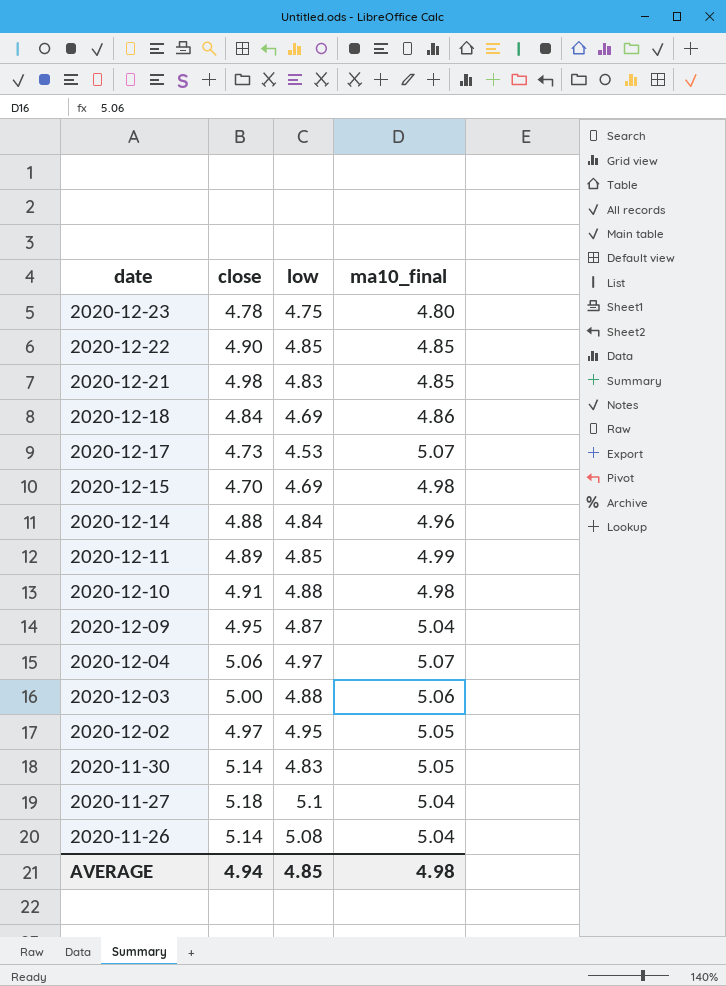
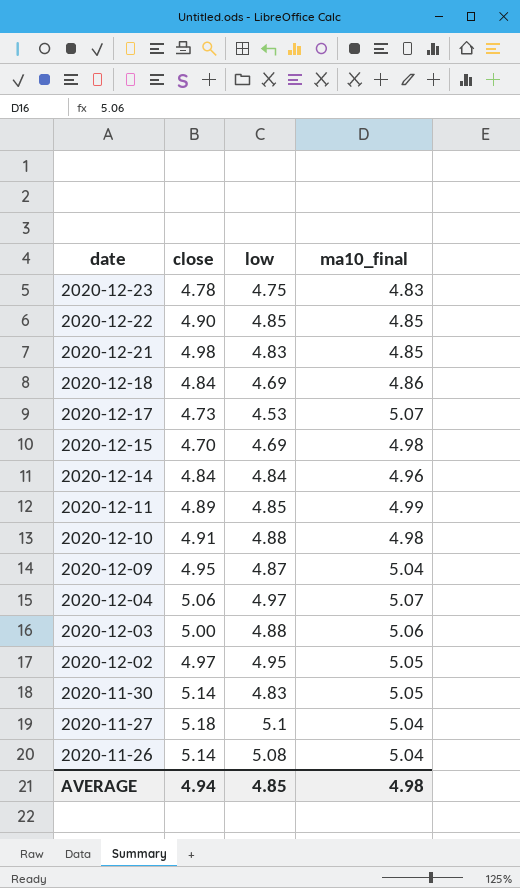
2020-12-23 | ma10_final: 4.80 -> 4.83
2020-12-14 | close: 4.88 -> 4.84

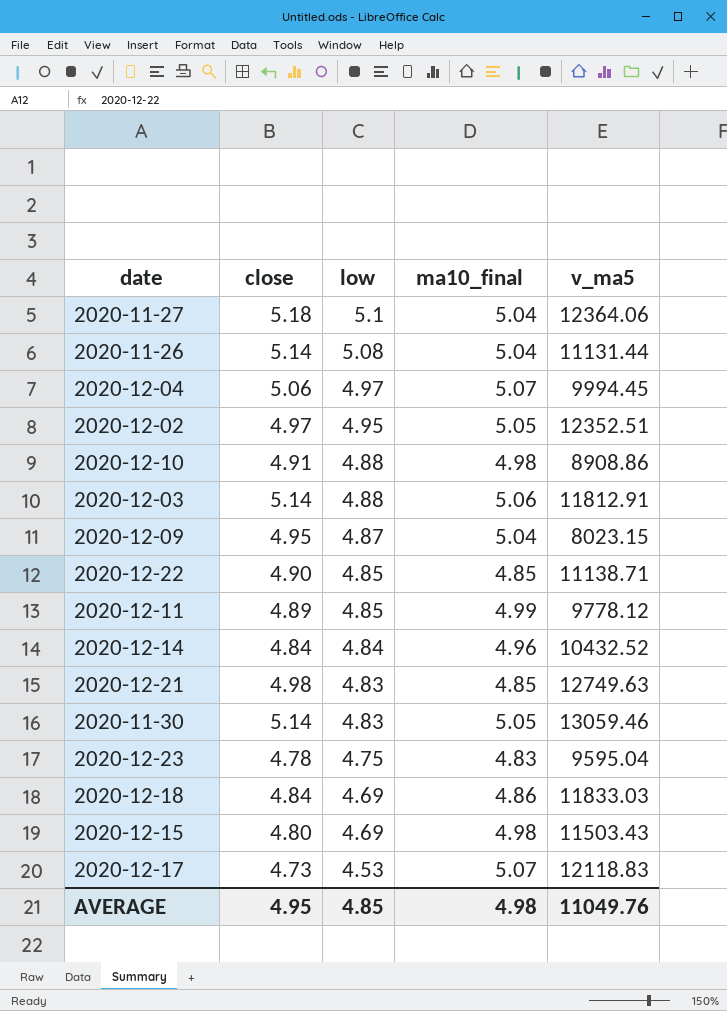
row order: date descending -> low descending
column v_ma5 | position: none -> 5
2020-12-03 | close: 5.00 -> 5.14
2020-12-15 | close: 4.70 -> 4.80
AVERAGE | close: 4.94 -> 4.95

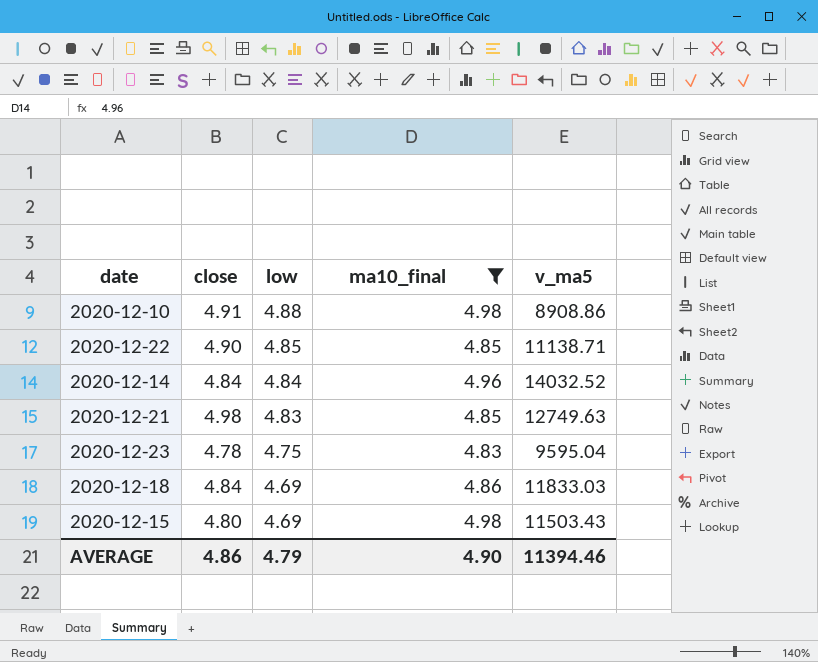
filter: none -> ma10_final <= 4.98
2020-12-14 | v_ma5: 10432.52 -> 14032.52
AVERAGE | close: 4.95 -> 4.86
AVERAGE | low: 4.85 -> 4.79
AVERAGE | ma10_final: 4.98 -> 4.90
AVERAGE | v_ma5: 11049.76 -> 11394.46

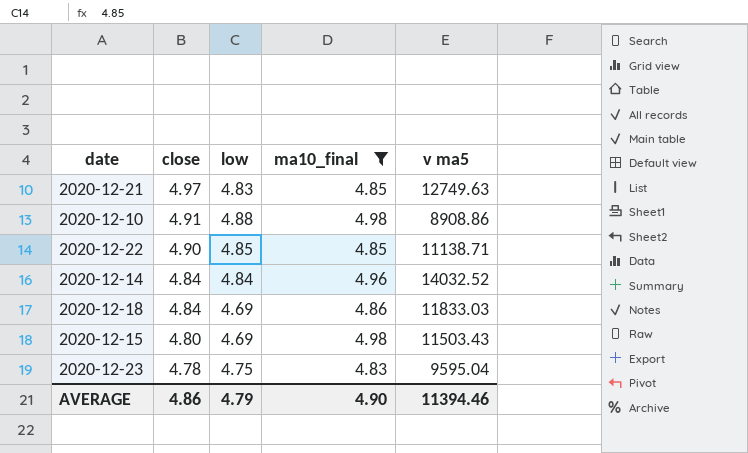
row order: low descending -> close descending
column name: v_ma5 -> v ma5
2020-12-21 | close: 4.98 -> 4.97

